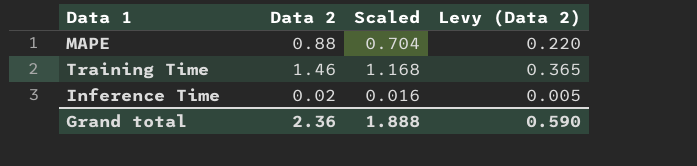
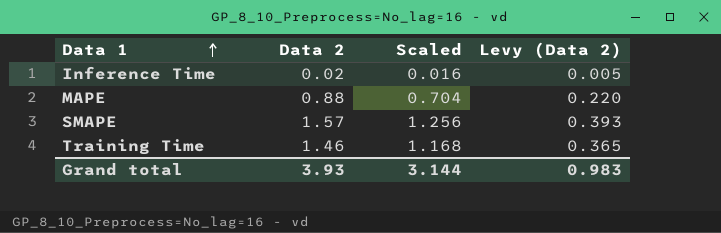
row order: none -> Data 1 ascending
row SMAPE: none -> 1.57 | 1.256 | 0.393
Grand total | Data 2: 2.36 -> 3.93
Grand total | Scaled: 1.888 -> 3.144
Grand total | Levy (Data 2): 0.590 -> 0.983

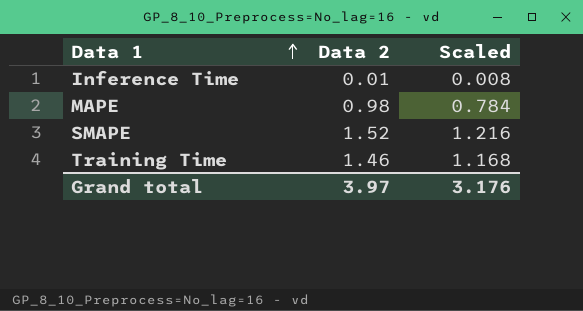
column Levy (Data 2) | formula: [Data 2] * 0.25 -> none
Inference Time | Data 2: 0.02 -> 0.01
Inference Time | Scaled: 0.016 -> 0.008
MAPE | Data 2: 0.88 -> 0.98
MAPE | Scaled: 0.704 -> 0.784
SMAPE | Data 2: 1.57 -> 1.52
SMAPE | Scaled: 1.256 -> 1.216
Grand total | Data 2: 3.93 -> 3.97
Grand total | Scaled: 3.144 -> 3.176

